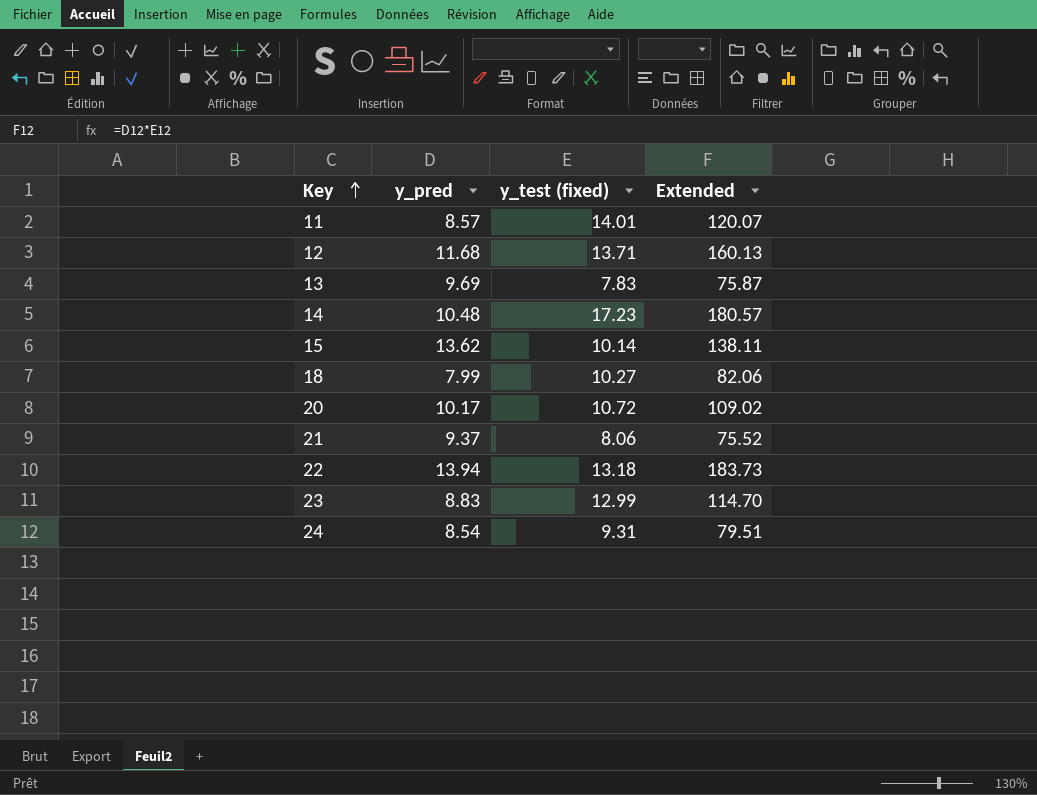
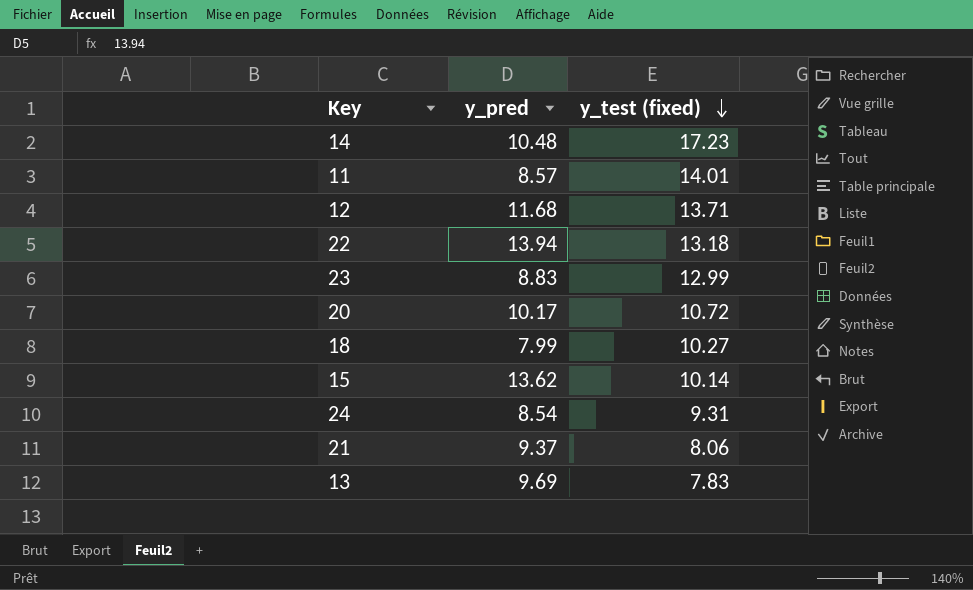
row order: Key ascending -> y_test (fixed) descending
column Extended | formula: [y_pred] * [y_test (fixed)] -> none

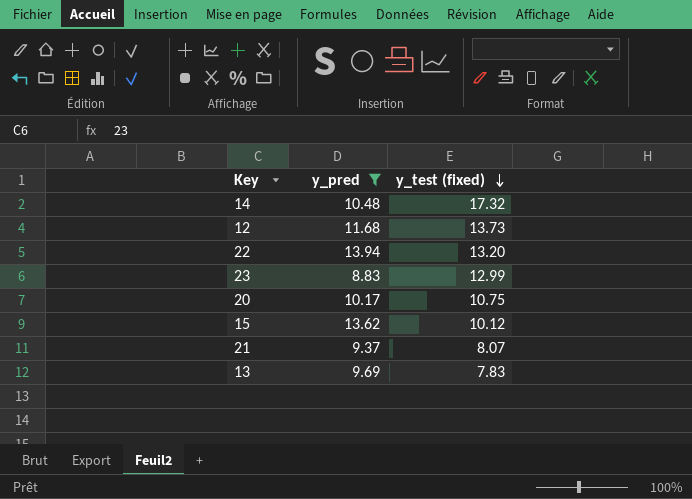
filter: none -> y_pred >= 8.83
14 | y_test (fixed): 17.23 -> 17.32
12 | y_test (fixed): 13.71 -> 13.73
22 | y_test (fixed): 13.18 -> 13.20
20 | y_test (fixed): 10.72 -> 10.75
15 | y_test (fixed): 10.14 -> 10.12
21 | y_test (fixed): 8.06 -> 8.07

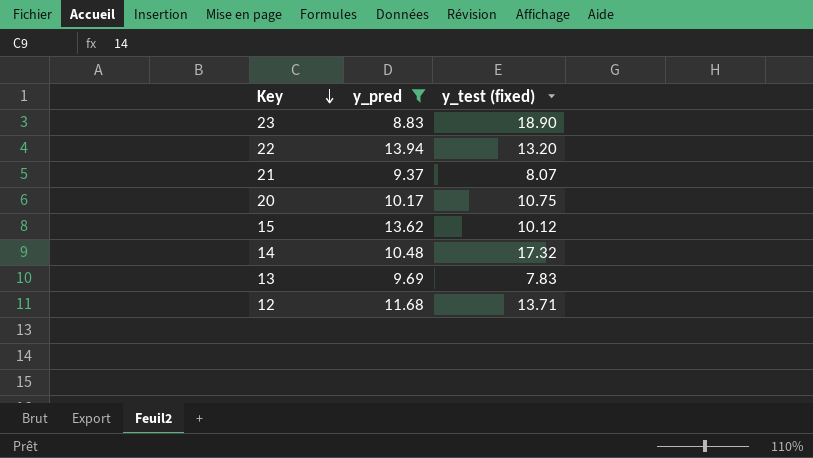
row order: y_test (fixed) descending -> Key descending
23 | y_test (fixed): 12.99 -> 18.90
12 | y_test (fixed): 13.73 -> 13.71

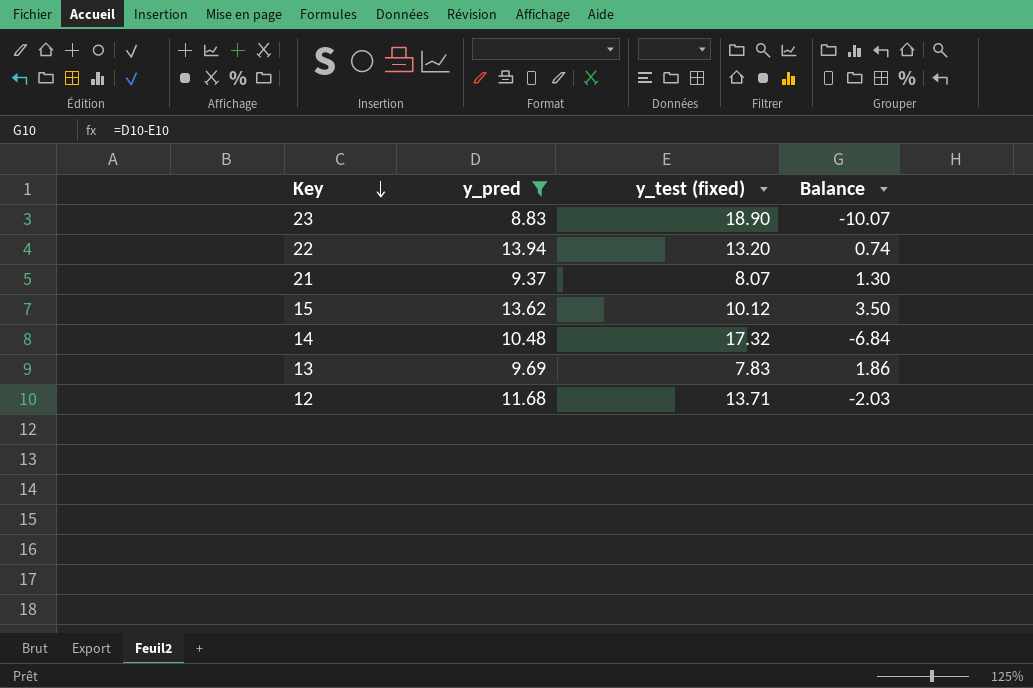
column Balance | formula: none -> [y_pred] - [y_test (fixed)]
row 20: 10.17 | 10.75 -> none

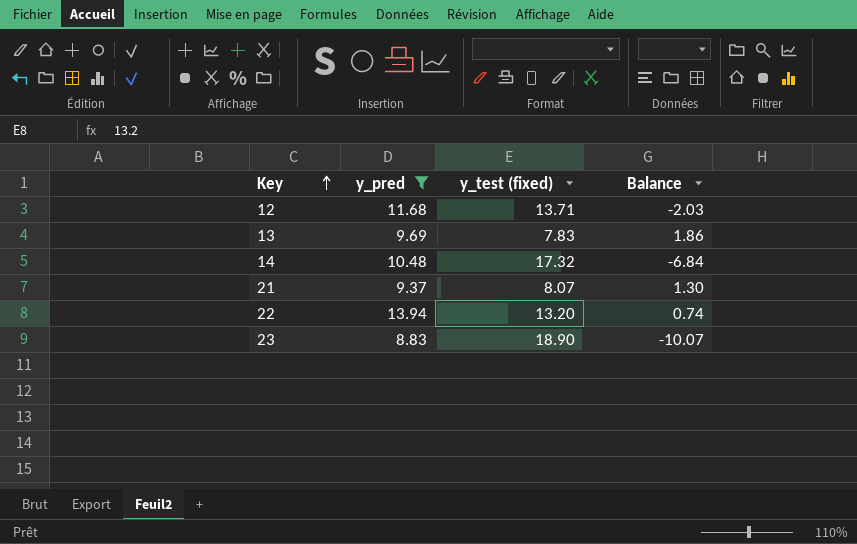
row order: Key descending -> Key ascending
row 15: 13.62 | 10.12 | 3.50 -> none

